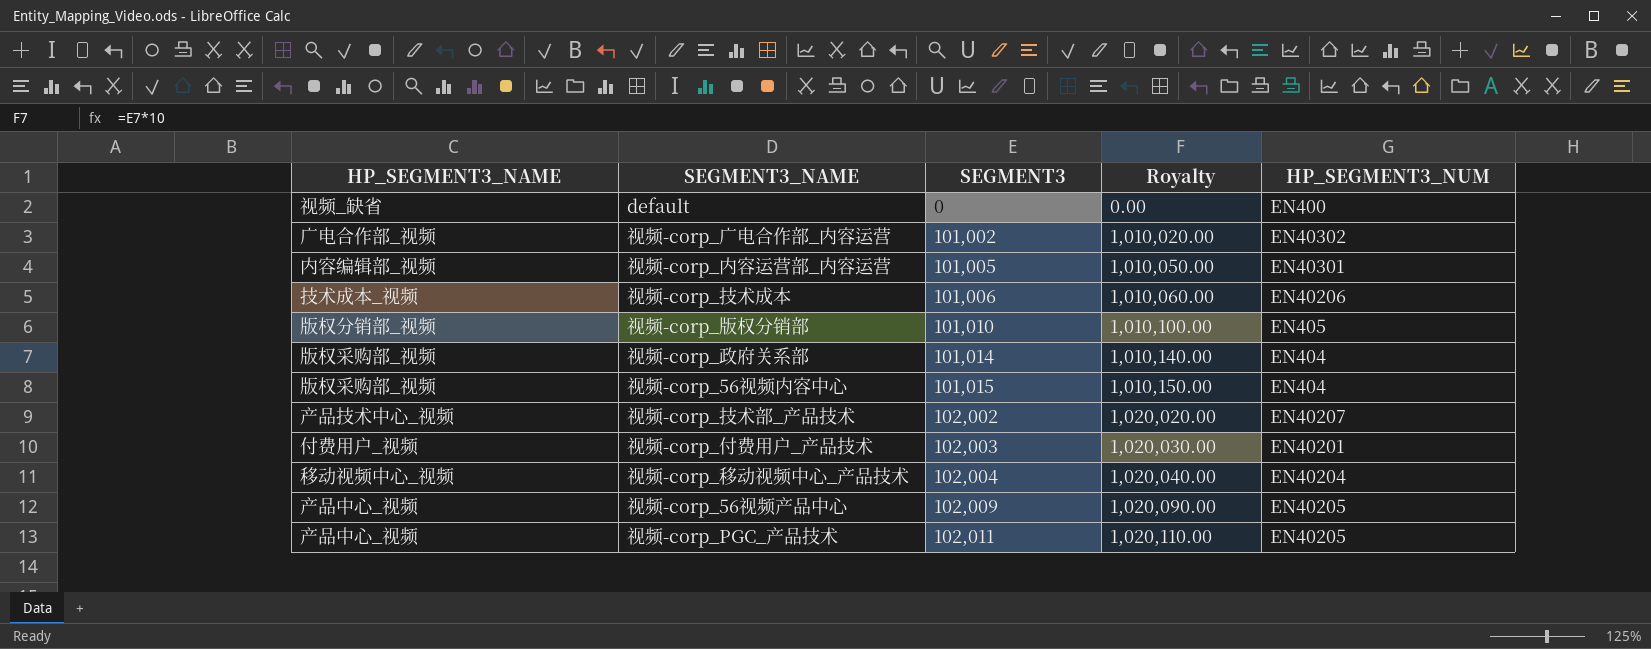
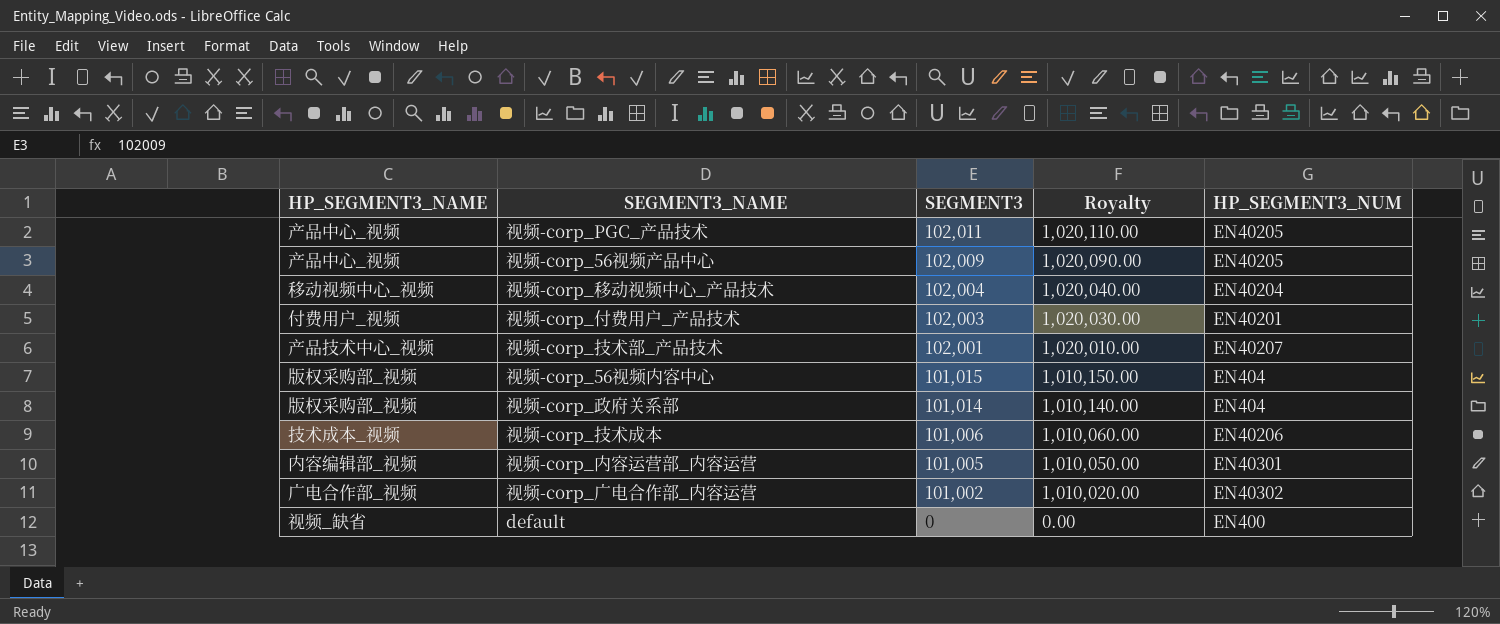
row order: SEGMENT3 ascending -> SEGMENT3 descending
row 视频-corp_版权分销部: 版权分销部_视频 | 101,010 | 1,010,100.00 | EN405 -> none
视频-corp_技术部_产品技术 | SEGMENT3: 102,002 -> 102,001
视频-corp_技术部_产品技术 | Royalty: 1,020,020.00 -> 1,020,010.00

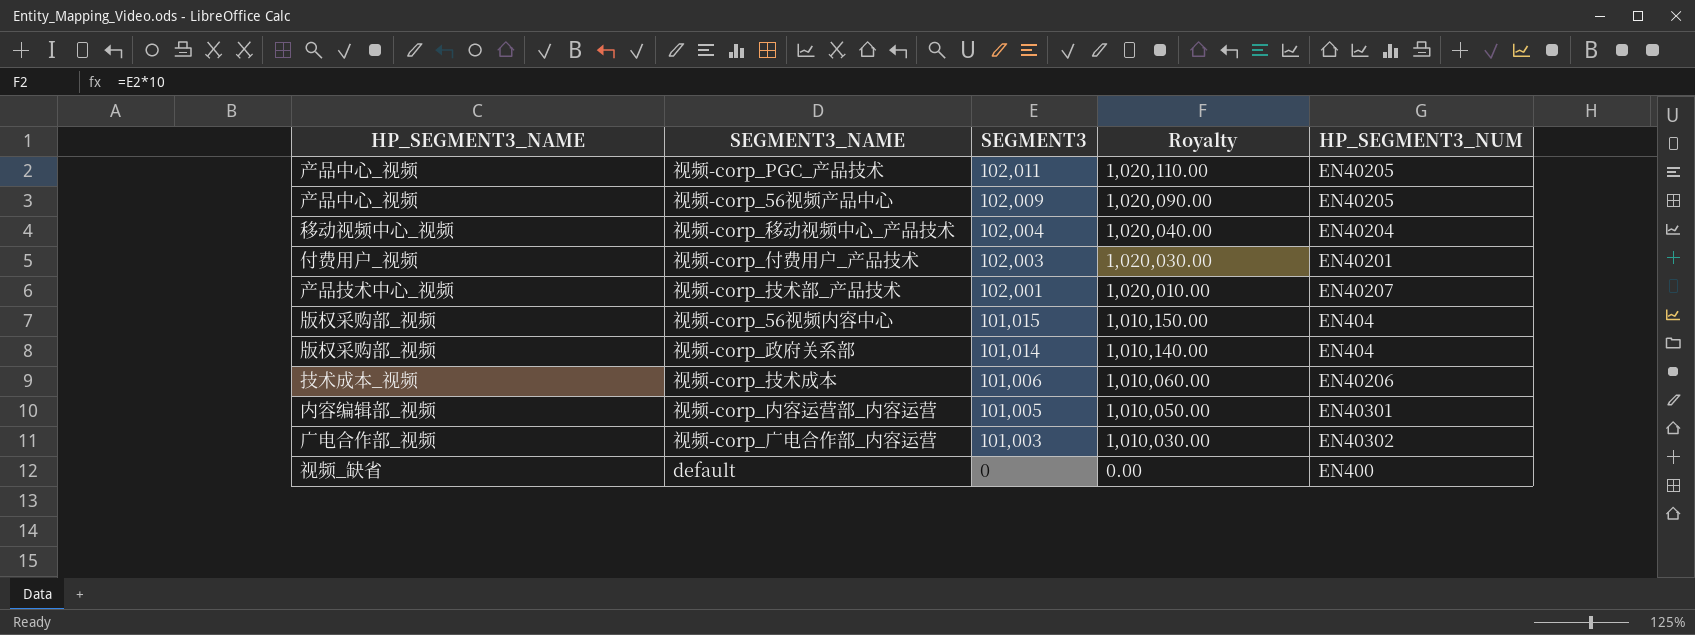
视频-corp_广电合作部_内容运营 | SEGMENT3: 101,002 -> 101,003
视频-corp_广电合作部_内容运营 | Royalty: 1,010,020.00 -> 1,010,030.00

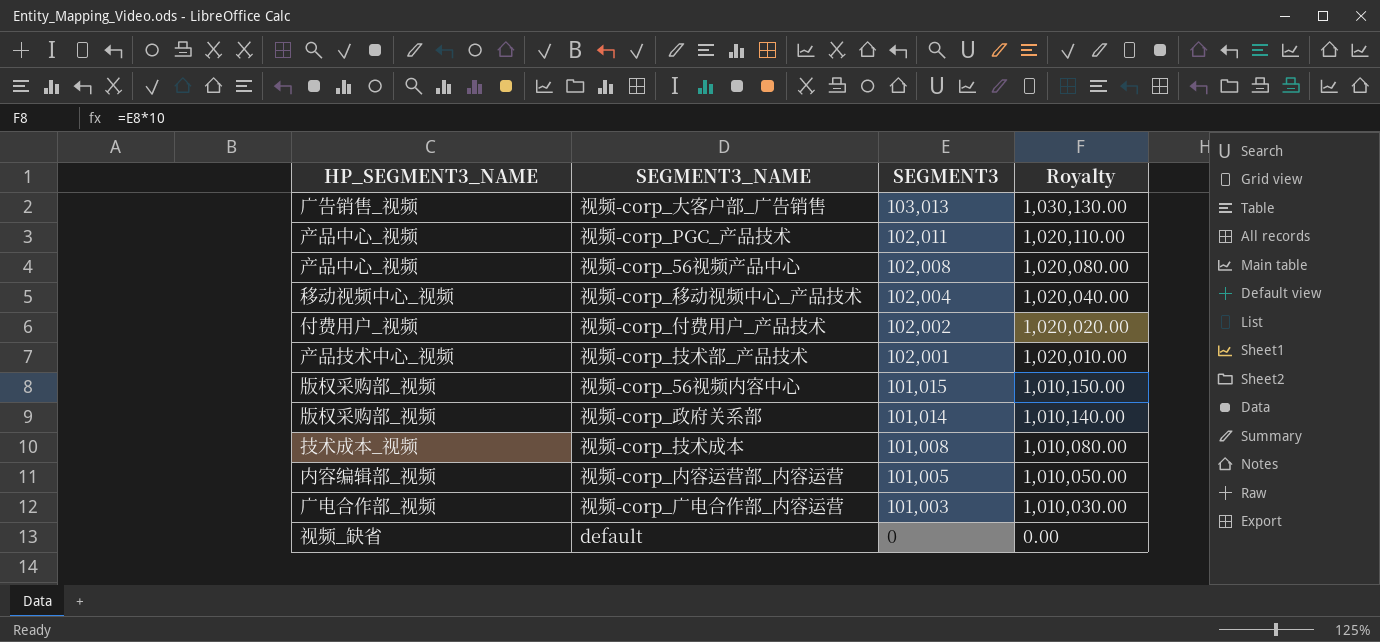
column HP_SEGMENT3_NUM | position: 5 -> none
row 视频-corp_大客户部_广告销售: none -> 广告销售_视频 | 103,013 | 1,030,130.00
视频-corp_56视频产品中心 | SEGMENT3: 102,009 -> 102,008
视频-corp_56视频产品中心 | Royalty: 1,020,090.00 -> 1,020,080.00
视频-corp_付费用户_产品技术 | SEGMENT3: 102,003 -> 102,002
视频-corp_付费用户_产品技术 | Royalty: 1,020,030.00 -> 1,020,020.00
视频-corp_技术成本 | SEGMENT3: 101,006 -> 101,008
视频-corp_技术成本 | Royalty: 1,010,060.00 -> 1,010,080.00

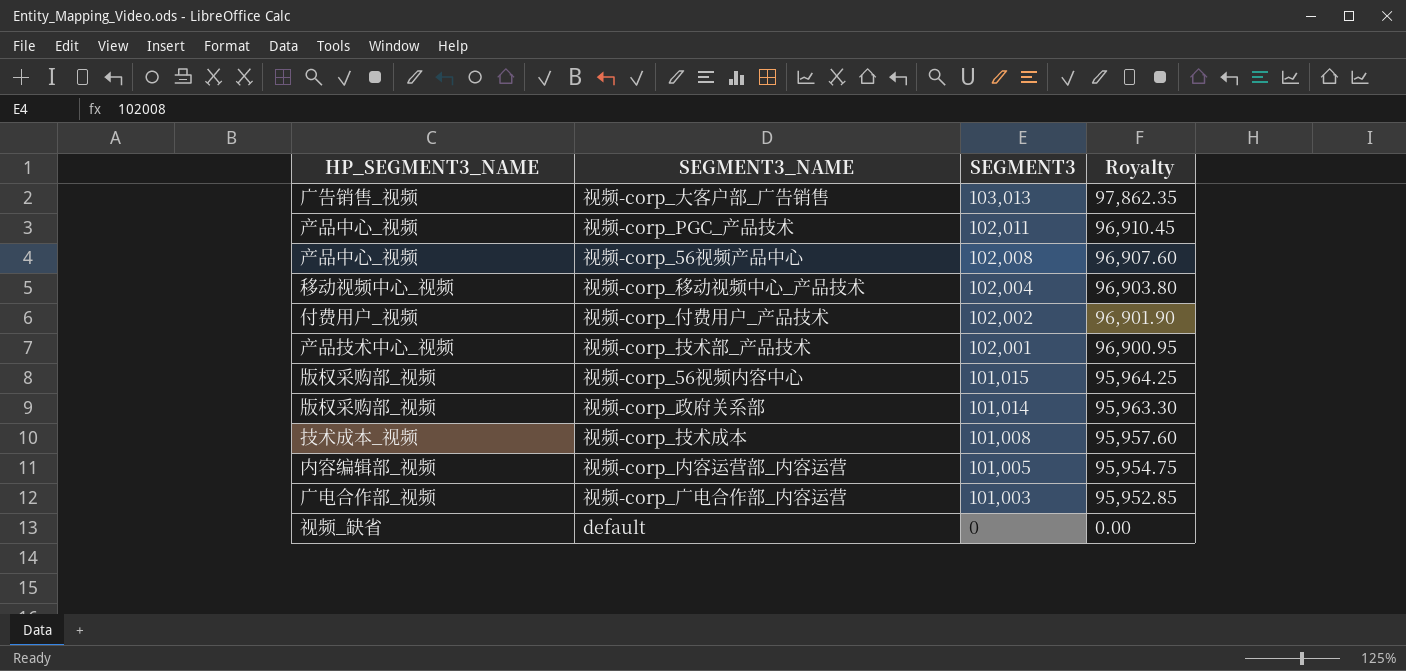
column Royalty | formula: [SEGMENT3] * 10 -> [SEGMENT3] * 0.95

